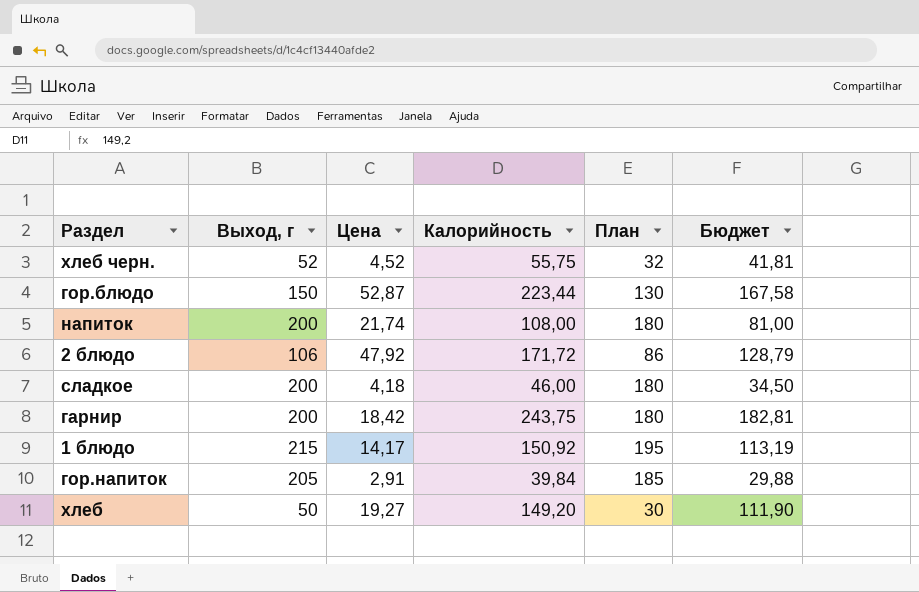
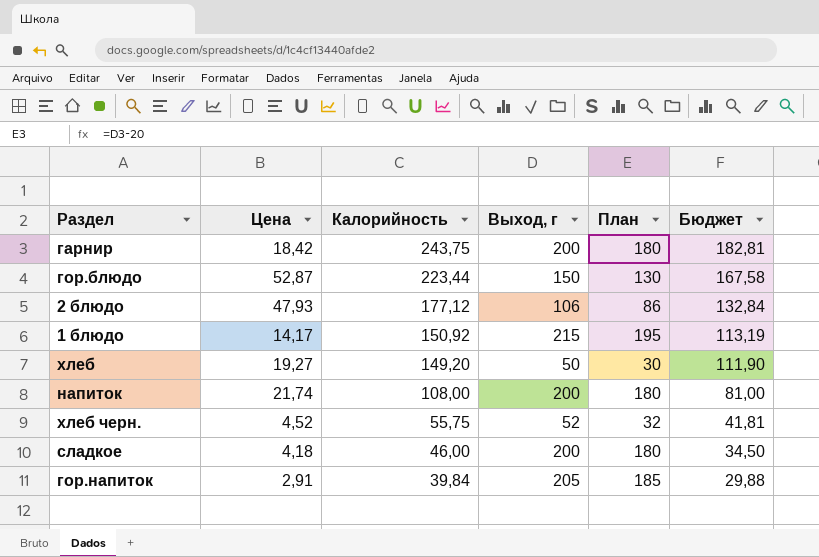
row order: none -> Калорийность descending
column Выход, г | position: 2 -> 4
2 блюдо | Цена: 47,92 -> 47,93
2 блюдо | Калорийность: 171,72 -> 177,12
2 блюдо | Бюджет: 128,79 -> 132,84

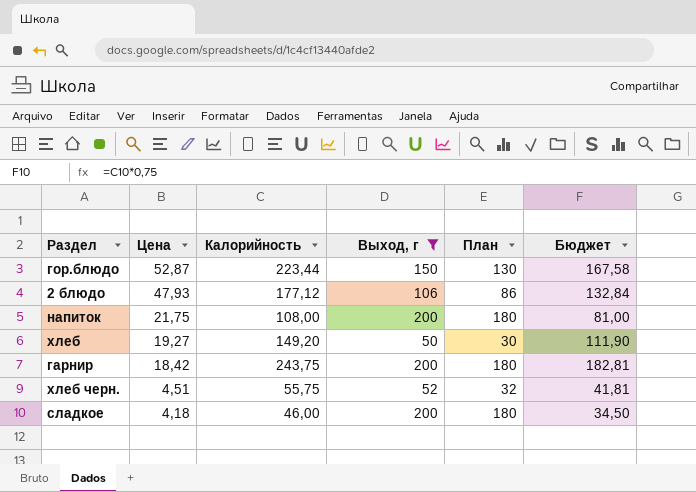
filter: none -> Выход, г <= 200
row order: Калорийность descending -> Цена descending
напиток | Цена: 21,74 -> 21,75
хлеб черн. | Цена: 4,52 -> 4,51

